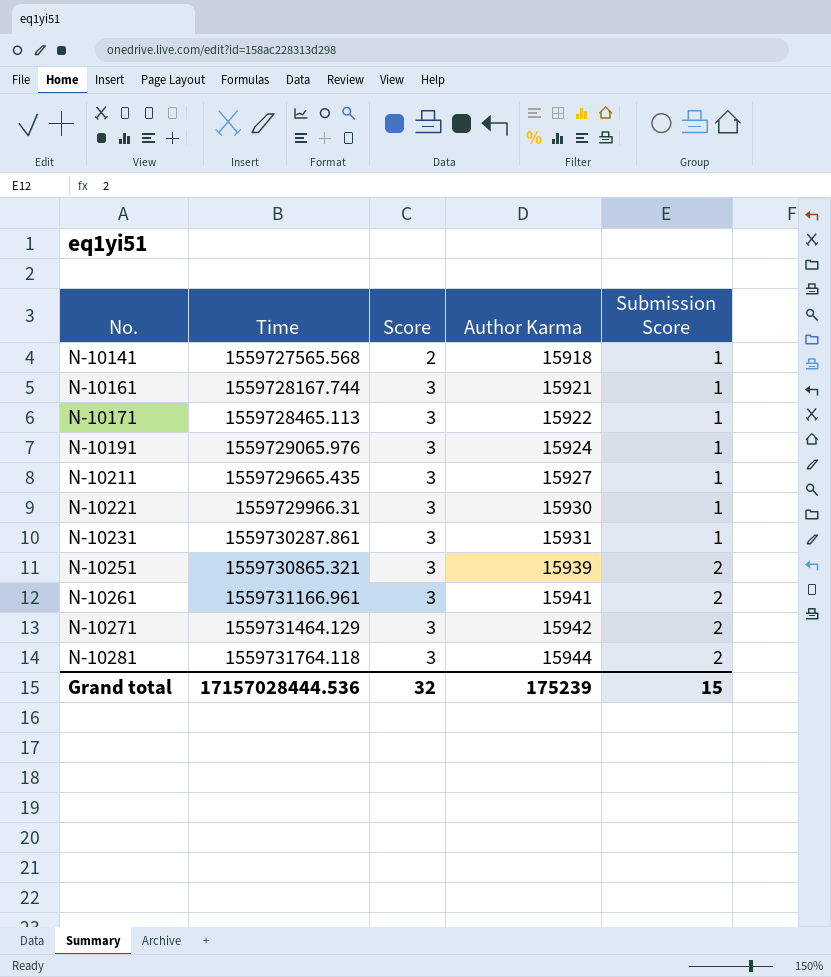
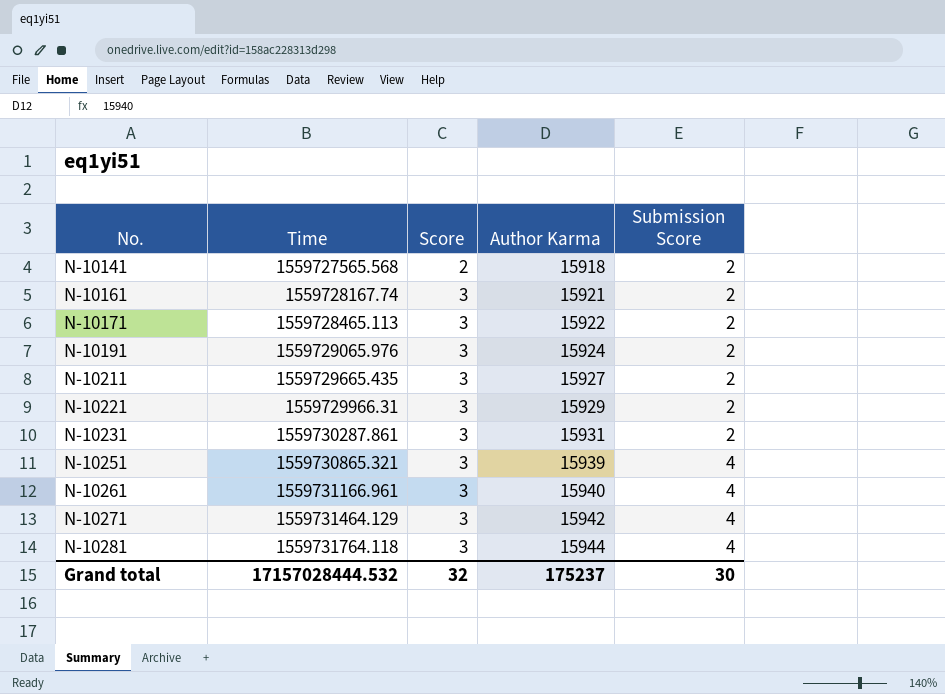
N-10141 | Submission Score: 1 -> 2
N-10161 | Time: 1559728167.744 -> 1559728167.74
N-10161 | Submission Score: 1 -> 2
N-10171 | Submission Score: 1 -> 2
N-10191 | Submission Score: 1 -> 2
N-10211 | Submission Score: 1 -> 2
N-10221 | Author Karma: 15930 -> 15929
N-10221 | Submission Score: 1 -> 2
N-10231 | Submission Score: 1 -> 2
N-10251 | Submission Score: 2 -> 4
N-10261 | Author Karma: 15941 -> 15940
N-10261 | Submission Score: 2 -> 4
N-10271 | Submission Score: 2 -> 4
N-10281 | Submission Score: 2 -> 4
Grand total | Time: 17157028444.536 -> 17157028444.532
Grand total | Author Karma: 175239 -> 175237
Grand total | Submission Score: 15 -> 30

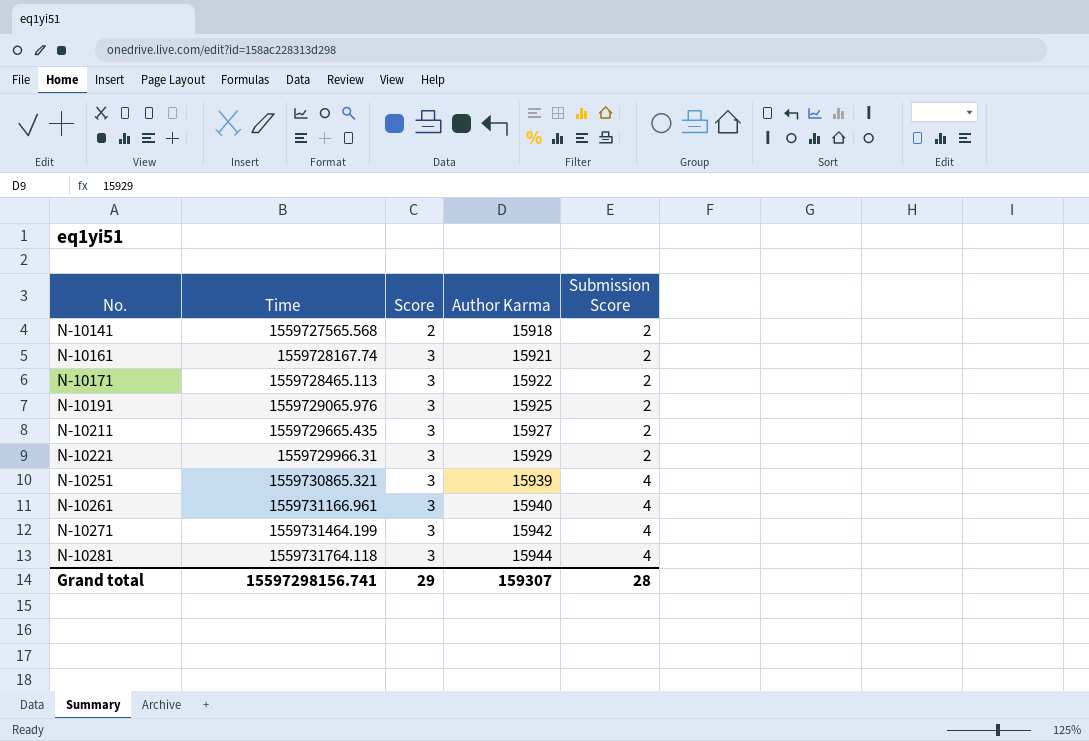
row N-10231: 1559730287.861 | 3 | 15931 | 2 -> none
N-10191 | Author Karma: 15924 -> 15925
N-10271 | Time: 1559731464.129 -> 1559731464.199
Grand total | Time: 17157028444.532 -> 15597298156.741
Grand total | Score: 32 -> 29
Grand total | Author Karma: 175237 -> 159307
Grand total | Submission Score: 30 -> 28

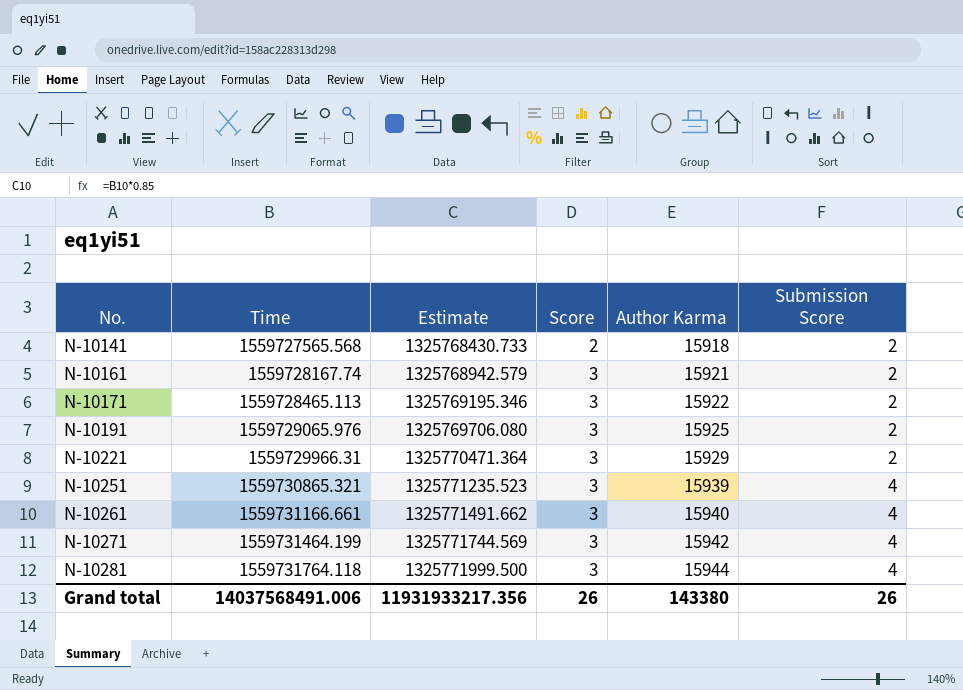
column Estimate | formula: none -> [Time] * 0.85
row N-10211: 1559729665.435 | 3 | 15927 | 2 -> none
N-10261 | Time: 1559731166.961 -> 1559731166.661
Grand total | Time: 15597298156.741 -> 14037568491.006
Grand total | Score: 29 -> 26
Grand total | Author Karma: 159307 -> 143380
Grand total | Submission Score: 28 -> 26

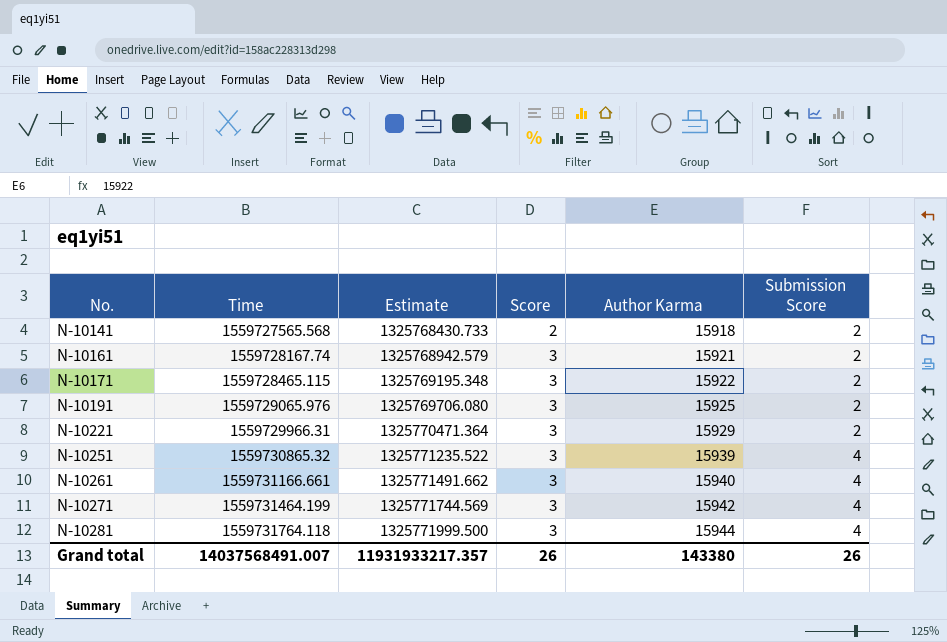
N-10171 | Time: 1559728465.113 -> 1559728465.115
N-10171 | Estimate: 1325769195.346 -> 1325769195.348
N-10251 | Time: 1559730865.321 -> 1559730865.32
N-10251 | Estimate: 1325771235.523 -> 1325771235.522
Grand total | Time: 14037568491.006 -> 14037568491.007
Grand total | Estimate: 11931933217.356 -> 11931933217.357

